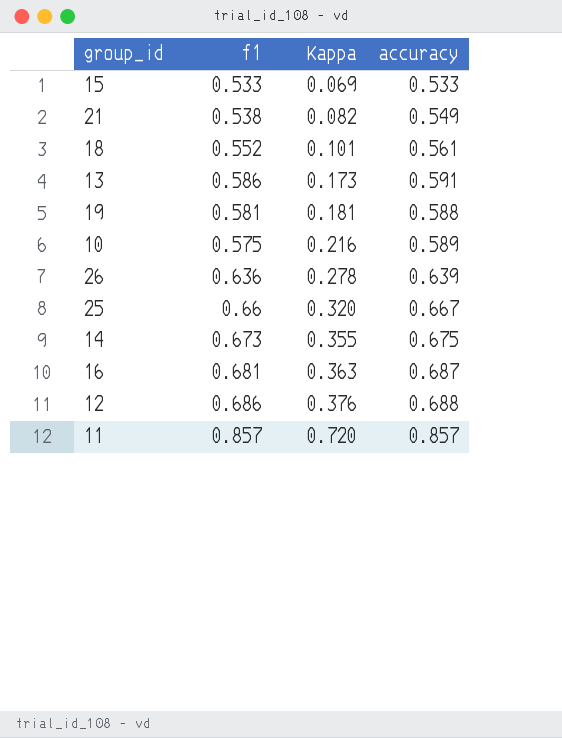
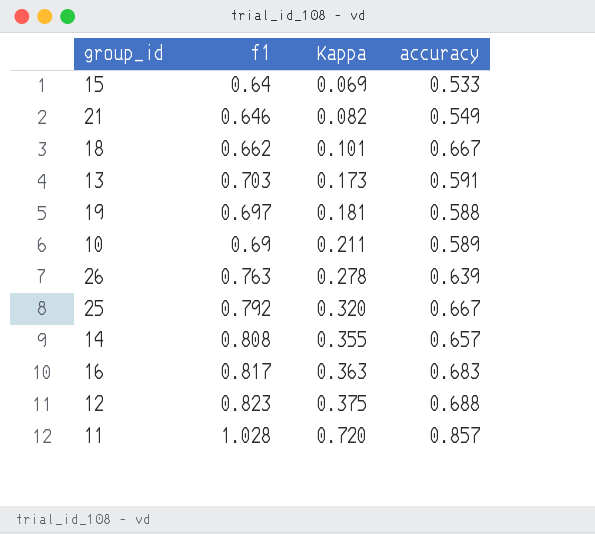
15 | f1: 0.533 -> 0.64
21 | f1: 0.538 -> 0.646
18 | f1: 0.552 -> 0.662
18 | accuracy: 0.561 -> 0.667
13 | f1: 0.586 -> 0.703
19 | f1: 0.581 -> 0.697
10 | f1: 0.575 -> 0.69
10 | Kappa: 0.216 -> 0.211
26 | f1: 0.636 -> 0.763
25 | f1: 0.66 -> 0.792
14 | f1: 0.673 -> 0.808
14 | accuracy: 0.675 -> 0.657
16 | f1: 0.681 -> 0.817
16 | accuracy: 0.687 -> 0.683
12 | f1: 0.686 -> 0.823
12 | Kappa: 0.376 -> 0.375
11 | f1: 0.857 -> 1.028

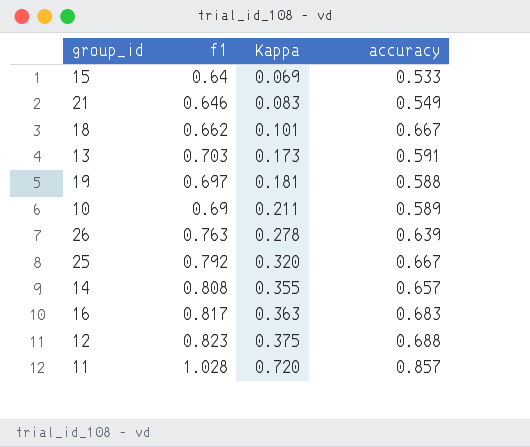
21 | Kappa: 0.082 -> 0.083

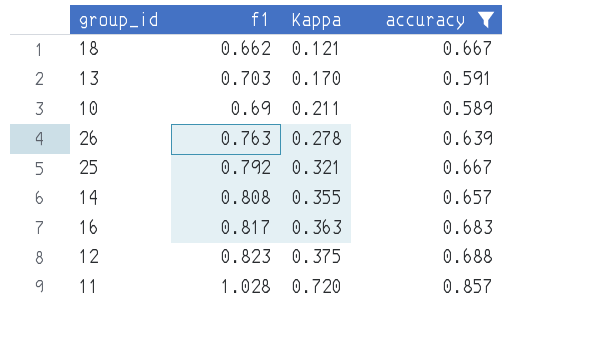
filter: none -> accuracy >= 0.589
18 | Kappa: 0.101 -> 0.121
13 | Kappa: 0.173 -> 0.170
25 | Kappa: 0.320 -> 0.321

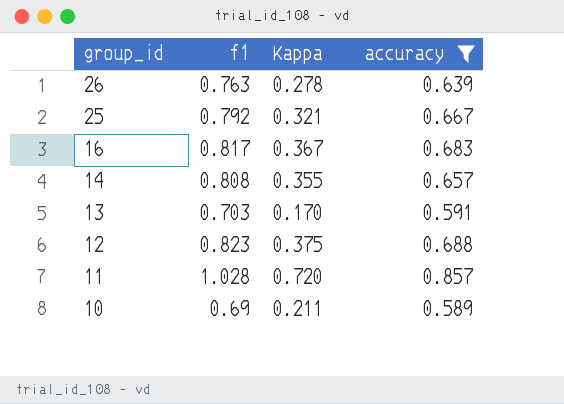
row order: Kappa ascending -> group_id descending
row 18: 0.662 | 0.121 | 0.667 -> none
16 | Kappa: 0.363 -> 0.367

